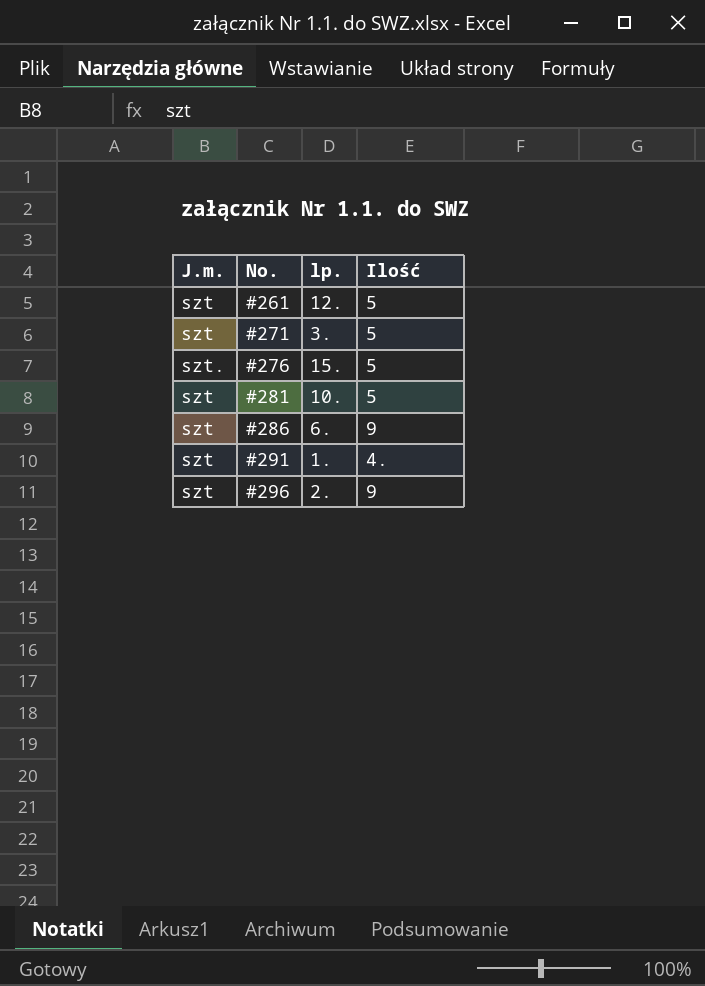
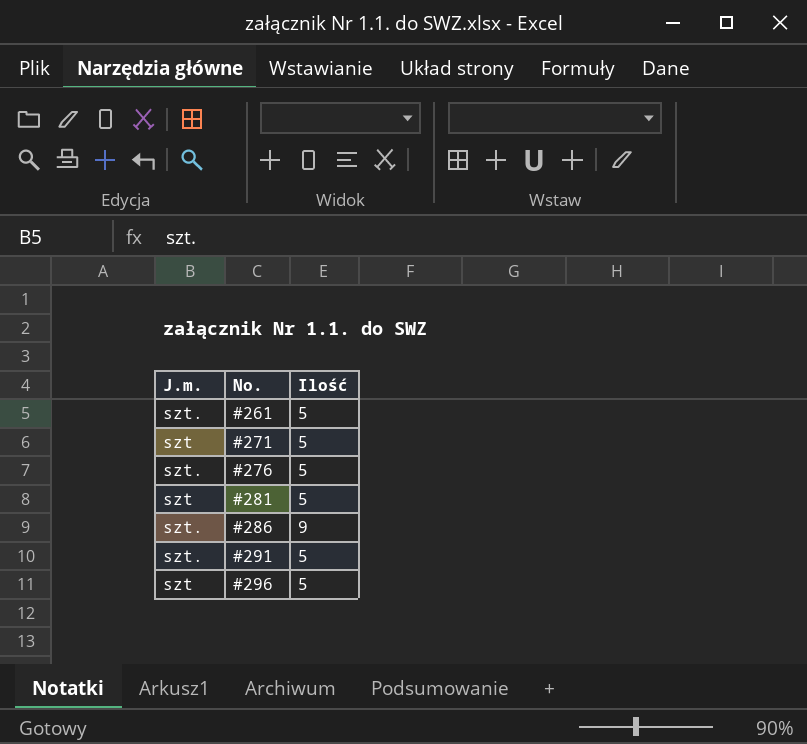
column lp. | position: 3 -> none
#261 | J.m.: szt -> szt.
#286 | J.m.: szt -> szt.
#291 | J.m.: szt -> szt.
#291 | Ilość: 4. -> 5
#296 | Ilość: 9 -> 5

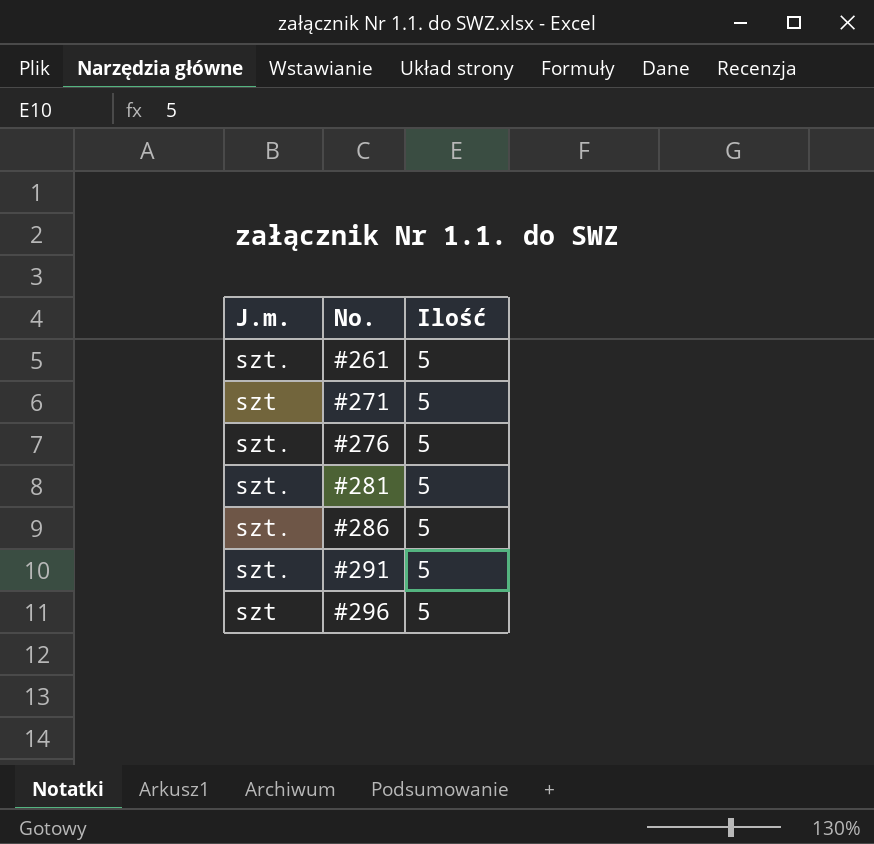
#281 | J.m.: szt -> szt.
#286 | Ilość: 9 -> 5

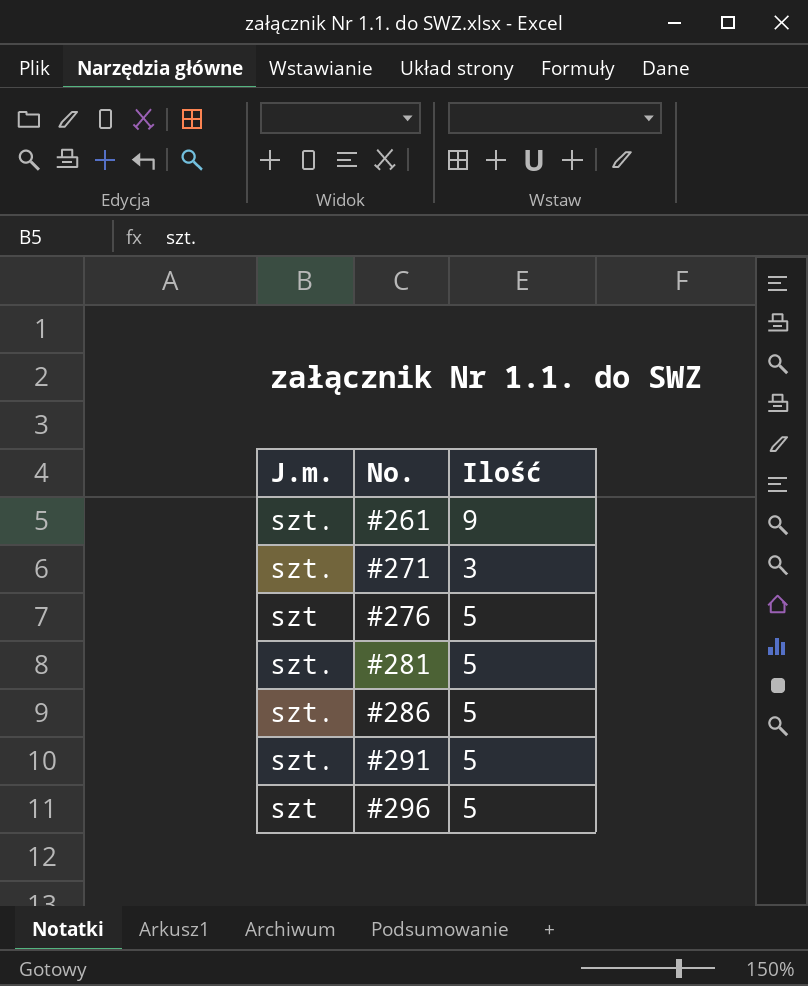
#261 | Ilość: 5 -> 9
#271 | J.m.: szt -> szt.
#271 | Ilość: 5 -> 3
#276 | J.m.: szt. -> szt

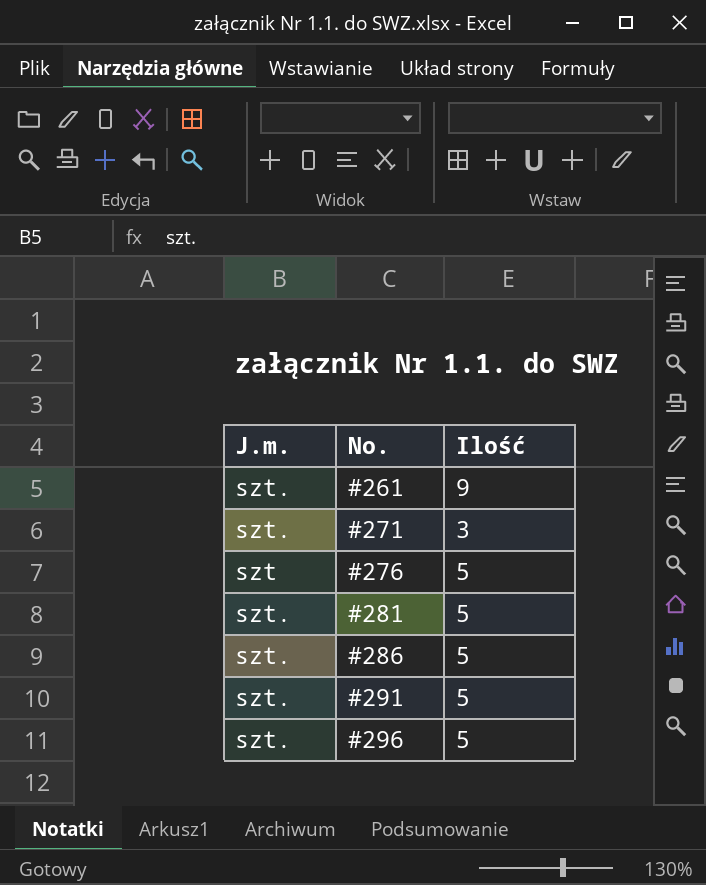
#296 | J.m.: szt -> szt.

